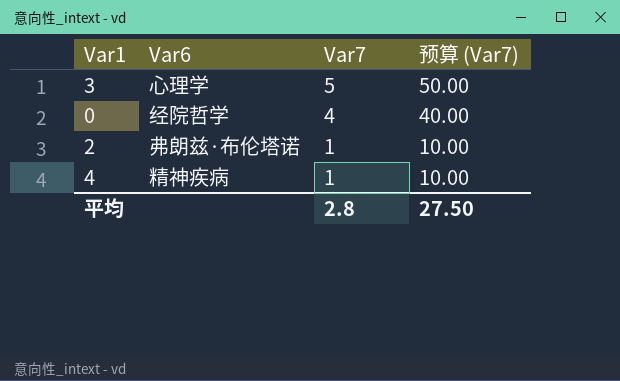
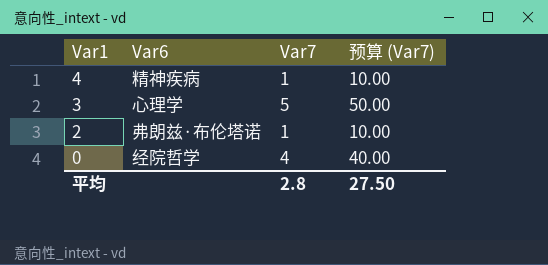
row order: Var7 descending -> Var1 descending

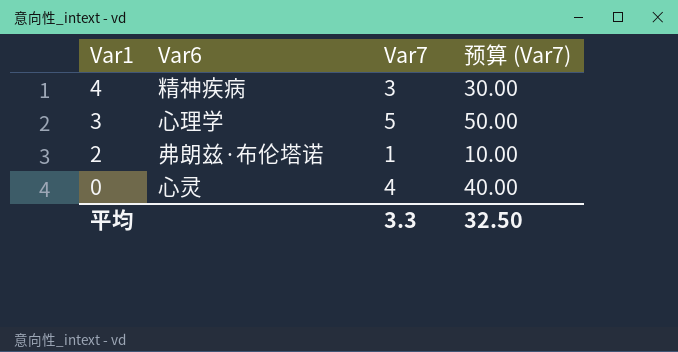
4 | Var7: 1 -> 3
4 | 预算 (Var7): 10.00 -> 30.00
0 | Var6: 经院哲学 -> 心灵
平均 | Var7: 2.8 -> 3.3
平均 | 预算 (Var7): 27.50 -> 32.50

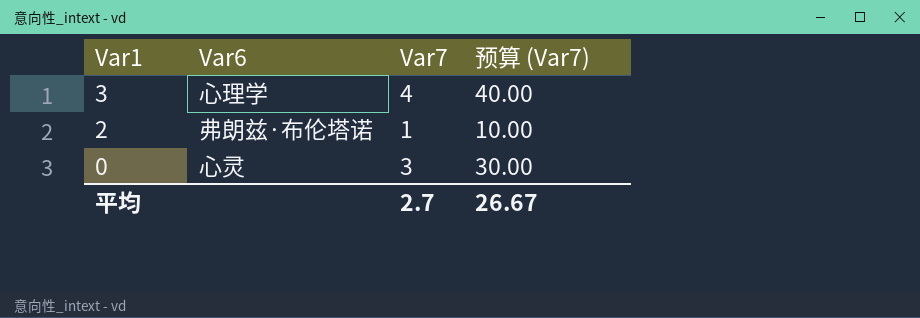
row 4: 精神疾病 | 3 | 30.00 -> none
3 | Var7: 5 -> 4
3 | 预算 (Var7): 50.00 -> 40.00
0 | Var7: 4 -> 3
0 | 预算 (Var7): 40.00 -> 30.00
平均 | Var7: 3.3 -> 2.7
平均 | 预算 (Var7): 32.50 -> 26.67

